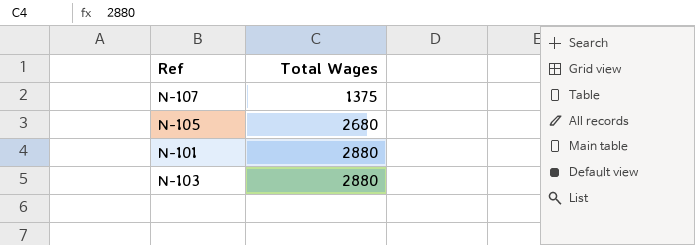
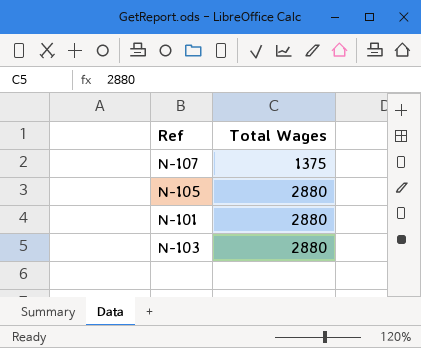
N-105 | Total Wages: 2680 -> 2880

